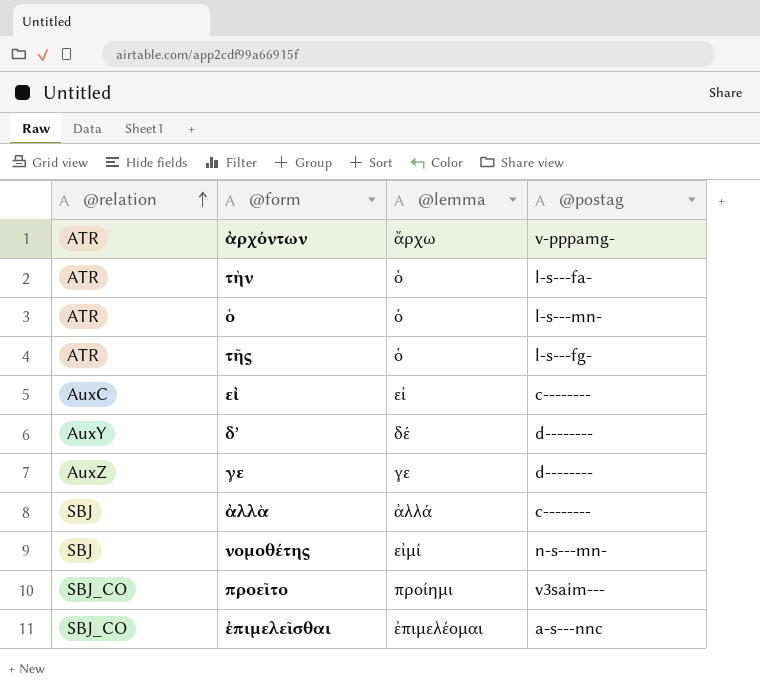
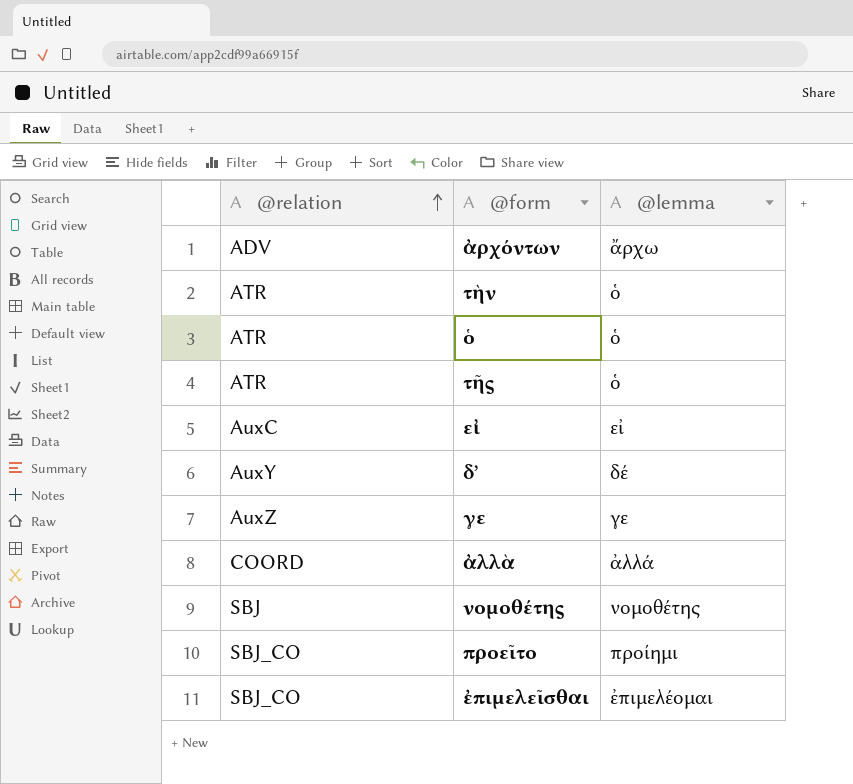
column @postag | position: 4 -> none
ἀρχόντων | @relation: ATR -> ADV
ἀλλὰ | @relation: SBJ -> COORD
νομοθέτης | @lemma: εἰμί -> νομοθέτης

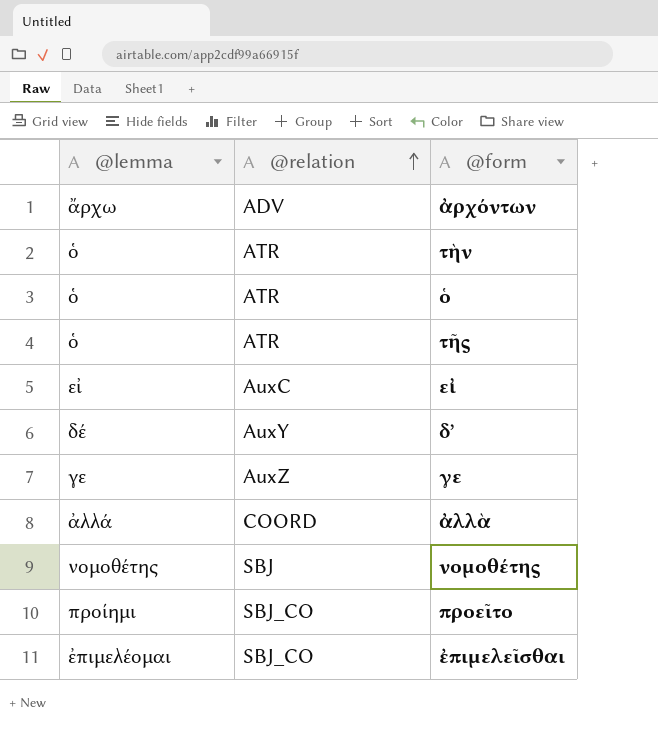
column @lemma | position: 3 -> 1

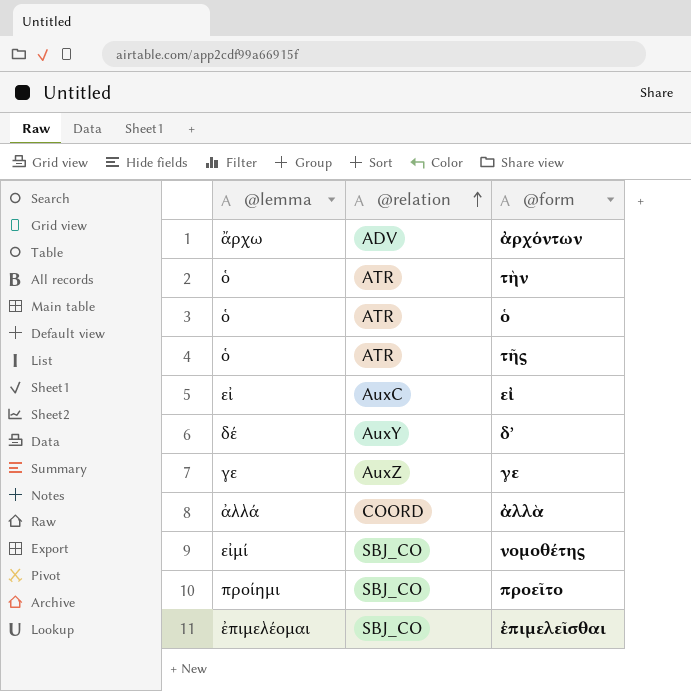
νομοθέτης | @lemma: νομοθέτης -> εἰμί
νομοθέτης | @relation: SBJ -> SBJ_CO

